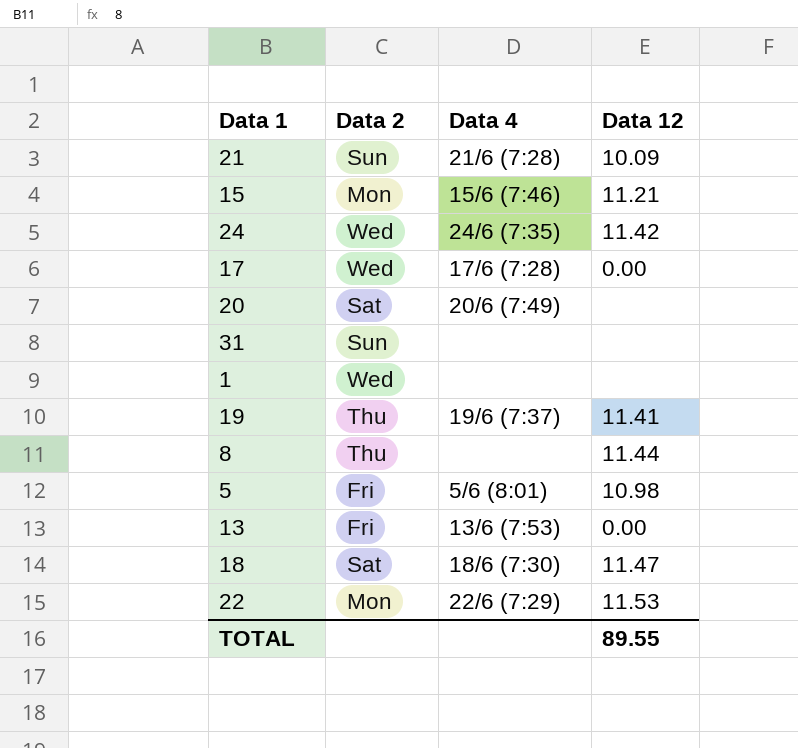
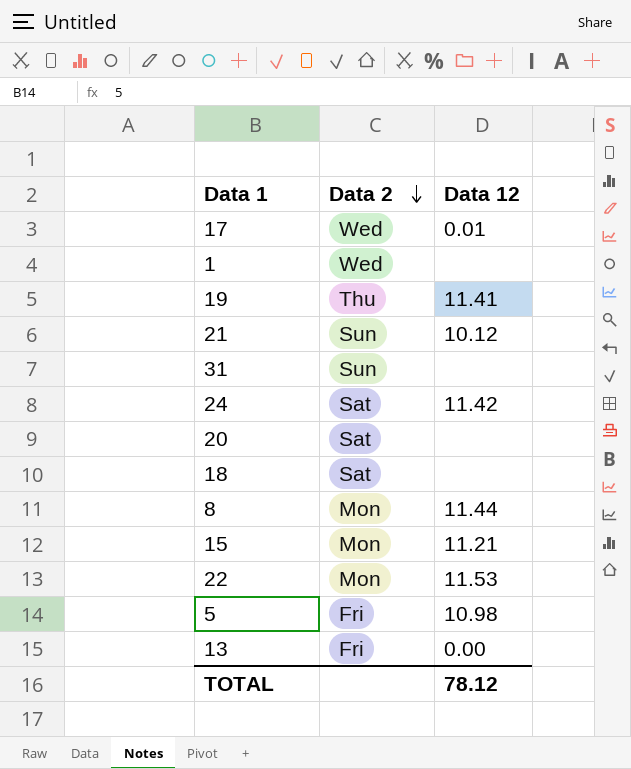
row order: none -> Data 2 descending
column Data 4 | position: 3 -> none
17 | Data 12: 0.00 -> 0.01
21 | Data 12: 10.09 -> 10.12
24 | Data 2: Wed -> Sat
18 | Data 12: 11.47 -> none
8 | Data 2: Thu -> Mon
TOTAL | Data 12: 89.55 -> 78.12

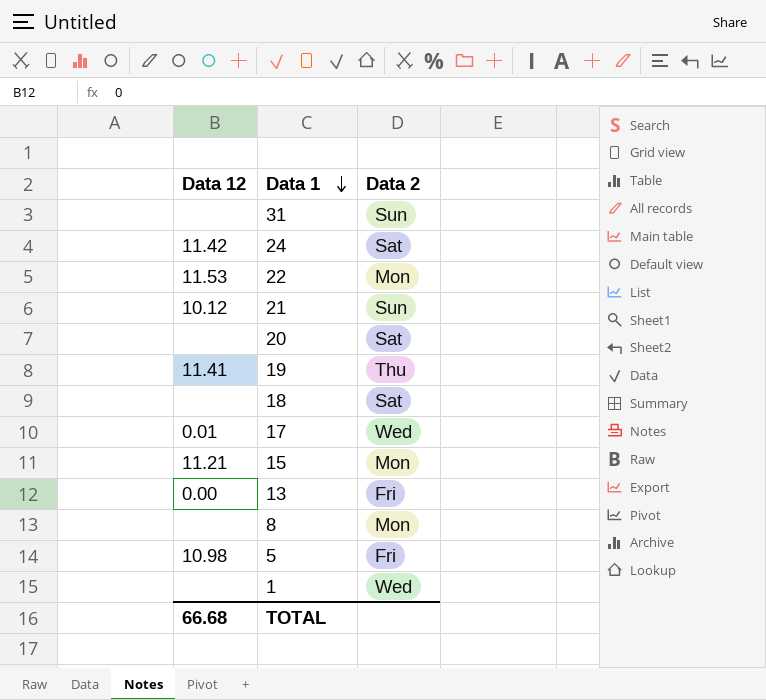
row order: Data 2 descending -> Data 1 descending
column Data 12 | position: 3 -> 1
8 | Data 12: 11.44 -> none
TOTAL | Data 12: 78.12 -> 66.68

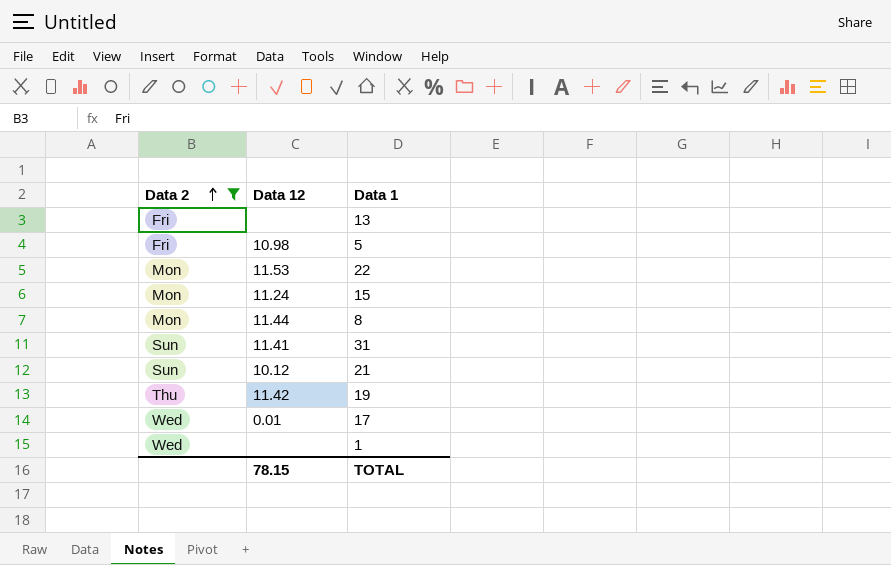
filter: none -> Data 2 != Sat
row order: Data 1 descending -> Data 2 ascending
column Data 2 | position: 3 -> 1
13 | Data 12: 0.00 -> none
15 | Data 12: 11.21 -> 11.24
8 | Data 12: none -> 11.44
31 | Data 12: none -> 11.41
19 | Data 12: 11.41 -> 11.42
TOTAL | Data 12: 66.68 -> 78.15

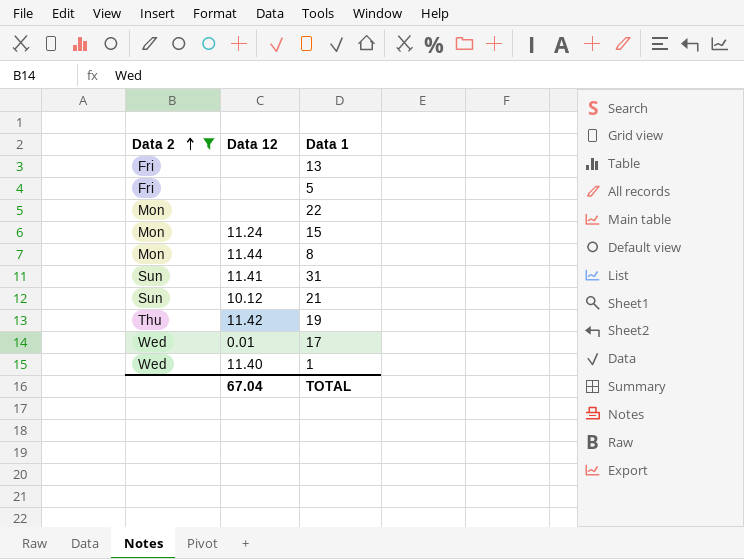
5 | Data 12: 10.98 -> none
22 | Data 12: 11.53 -> none
1 | Data 12: none -> 11.40
TOTAL | Data 12: 78.15 -> 67.04

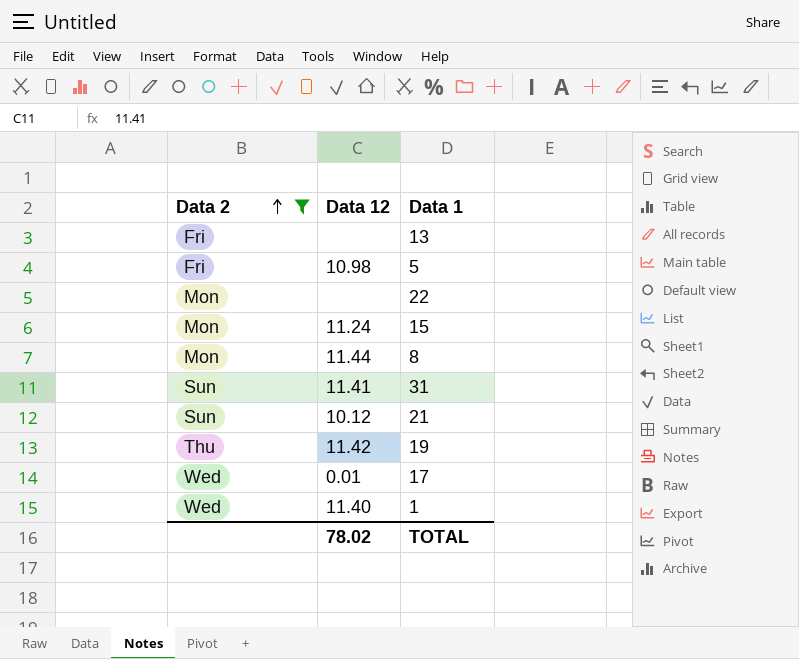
5 | Data 12: none -> 10.98
TOTAL | Data 12: 67.04 -> 78.02

